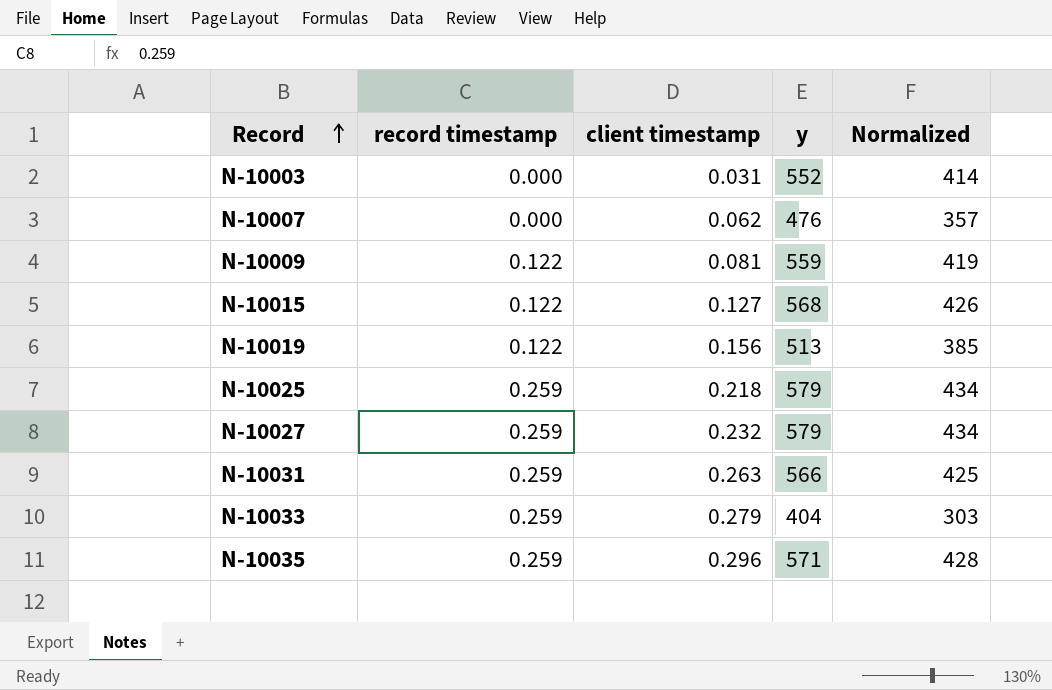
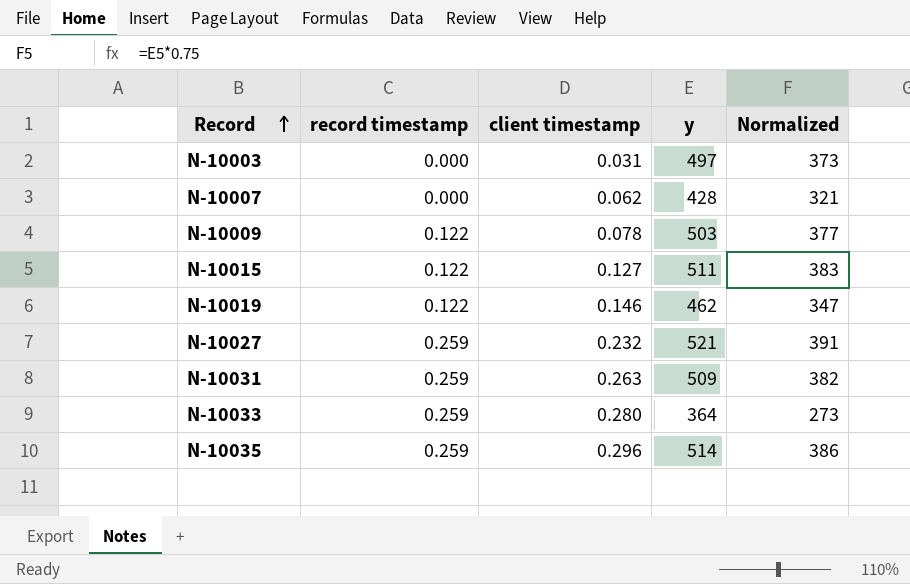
row N-10025: 0.259 | 0.218 | 579 | 434 -> none
N-10003 | y: 552 -> 497
N-10003 | Normalized: 414 -> 373
N-10007 | y: 476 -> 428
N-10007 | Normalized: 357 -> 321
N-10009 | client timestamp: 0.081 -> 0.078
N-10009 | y: 559 -> 503
N-10009 | Normalized: 419 -> 377
N-10015 | y: 568 -> 511
N-10015 | Normalized: 426 -> 383
N-10019 | client timestamp: 0.156 -> 0.146
N-10019 | y: 513 -> 462
N-10019 | Normalized: 385 -> 347
N-10027 | y: 579 -> 521
N-10027 | Normalized: 434 -> 391
N-10031 | y: 566 -> 509
N-10031 | Normalized: 425 -> 382
N-10033 | client timestamp: 0.279 -> 0.280
N-10033 | y: 404 -> 364
N-10033 | Normalized: 303 -> 273
N-10035 | y: 571 -> 514
N-10035 | Normalized: 428 -> 386

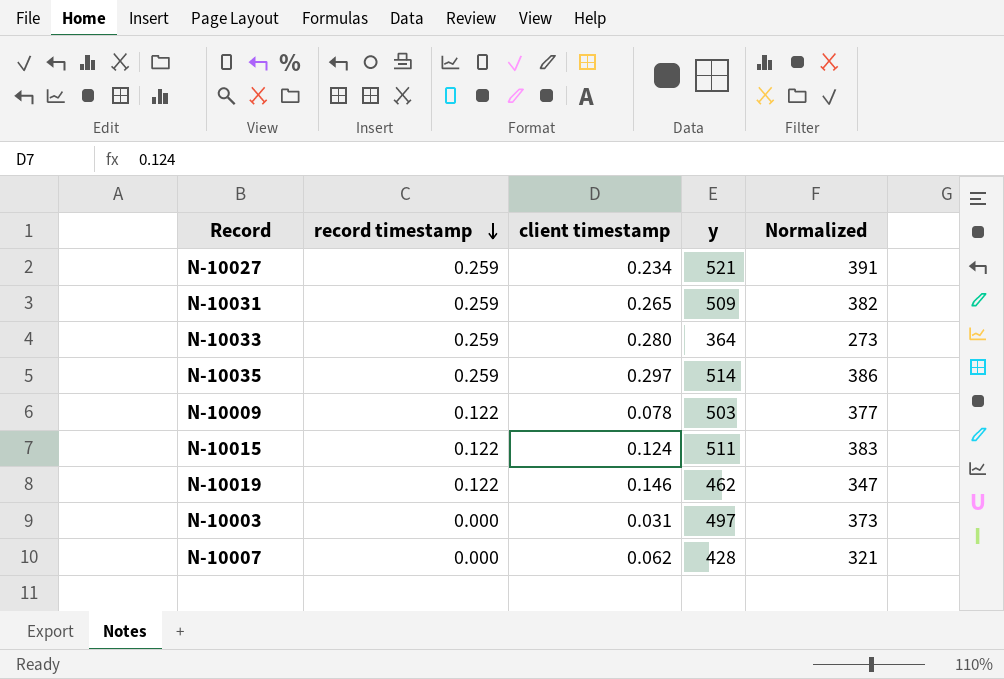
row order: Record ascending -> record timestamp descending
N-10027 | client timestamp: 0.232 -> 0.234
N-10031 | client timestamp: 0.263 -> 0.265
N-10035 | client timestamp: 0.296 -> 0.297
N-10015 | client timestamp: 0.127 -> 0.124

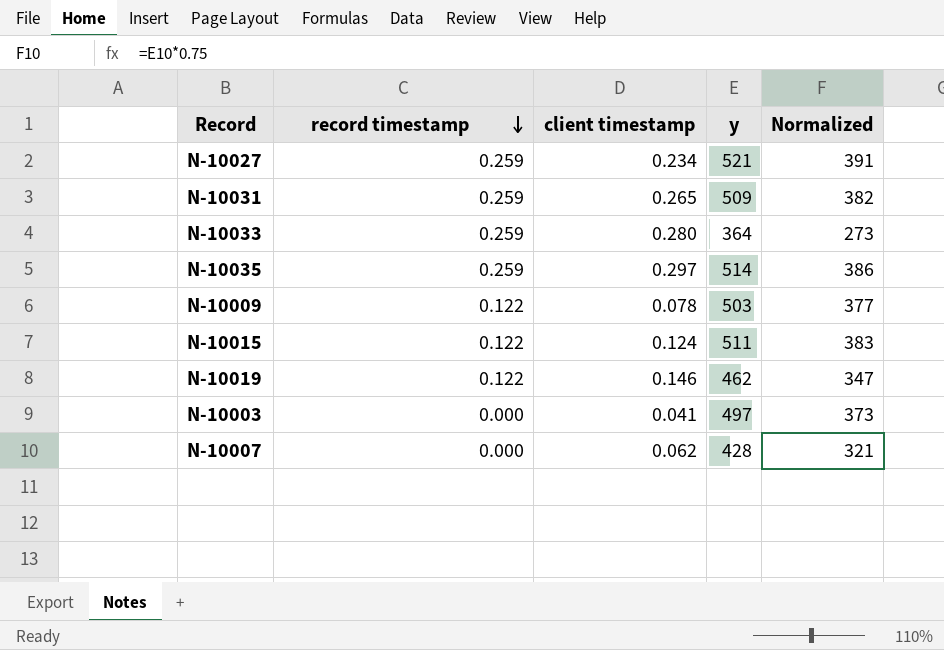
N-10003 | client timestamp: 0.031 -> 0.041

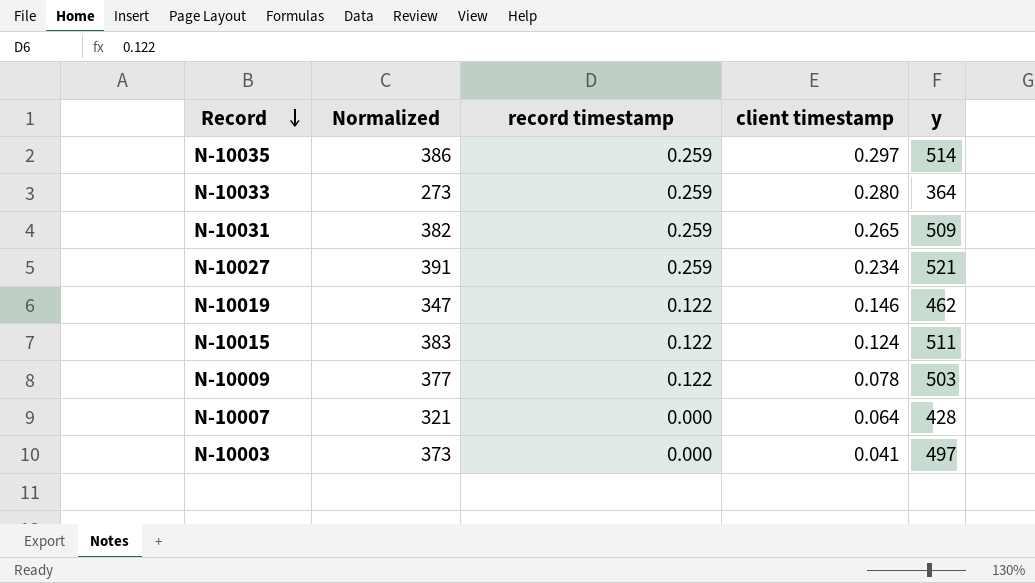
row order: record timestamp descending -> Record descending
column Normalized | position: 5 -> 2
N-10007 | client timestamp: 0.062 -> 0.064

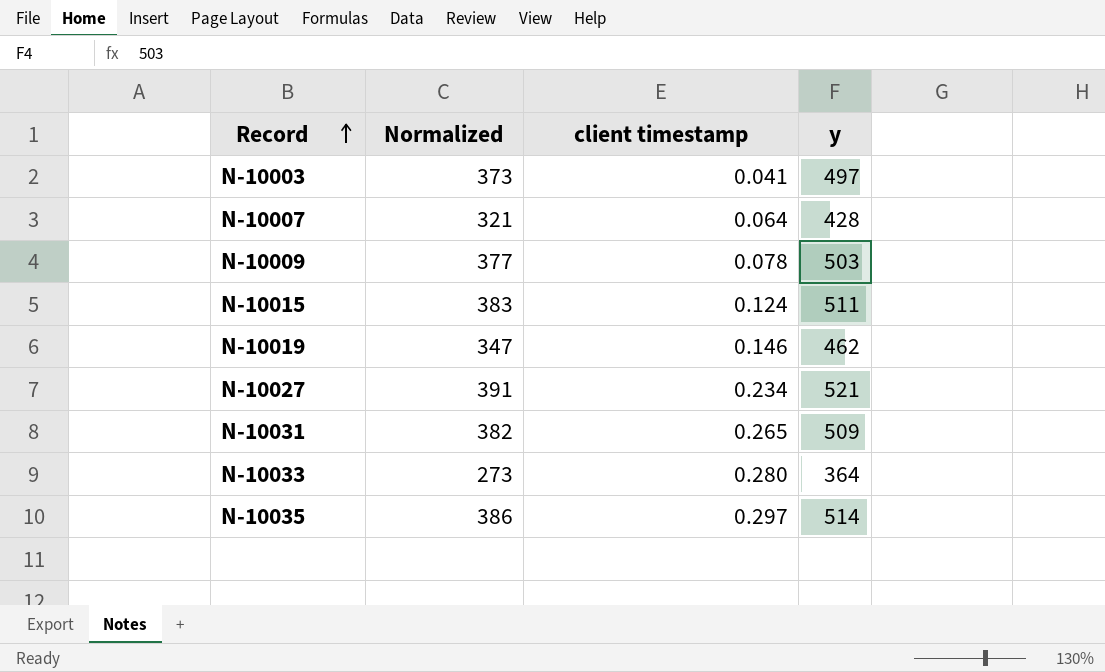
row order: Record descending -> Record ascending
column record timestamp | position: 3 -> none

